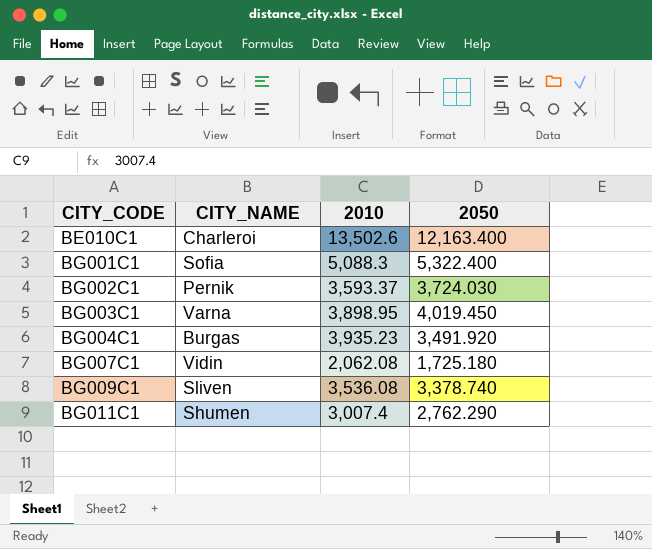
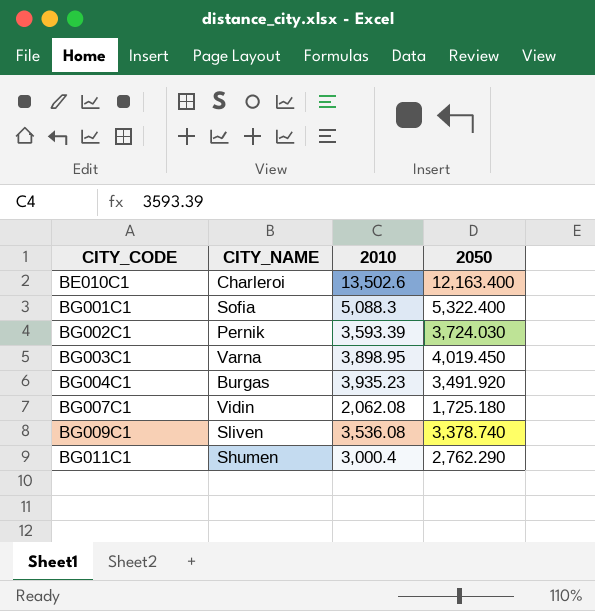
BG002C1 | 2010: 3,593.37 -> 3,593.39
BG011C1 | 2010: 3,007.4 -> 3,000.4

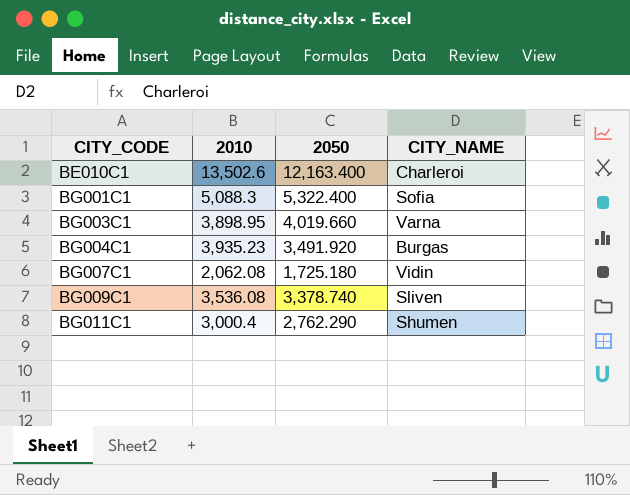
column CITY_NAME | position: 2 -> 4
row BG002C1: Pernik | 3,593.39 | 3,724.030 -> none
BG003C1 | 2050: 4,019.450 -> 4,019.660

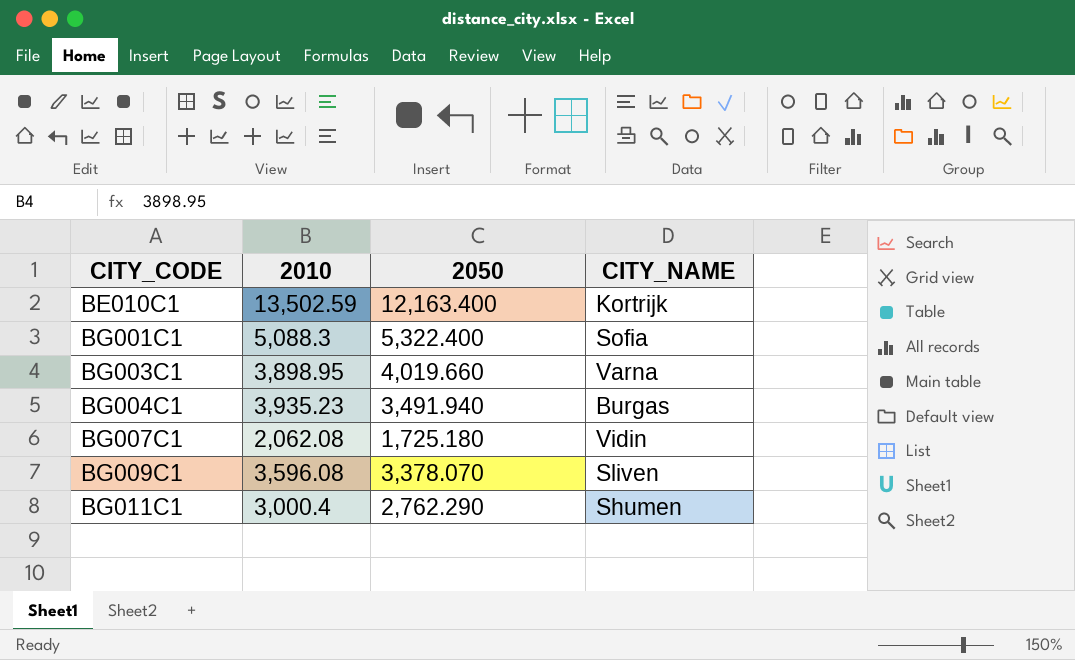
BE010C1 | 2010: 13,502.6 -> 13,502.59
BE010C1 | CITY_NAME: Charleroi -> Kortrijk
BG004C1 | 2050: 3,491.920 -> 3,491.940
BG009C1 | 2010: 3,536.08 -> 3,596.08
BG009C1 | 2050: 3,378.740 -> 3,378.070

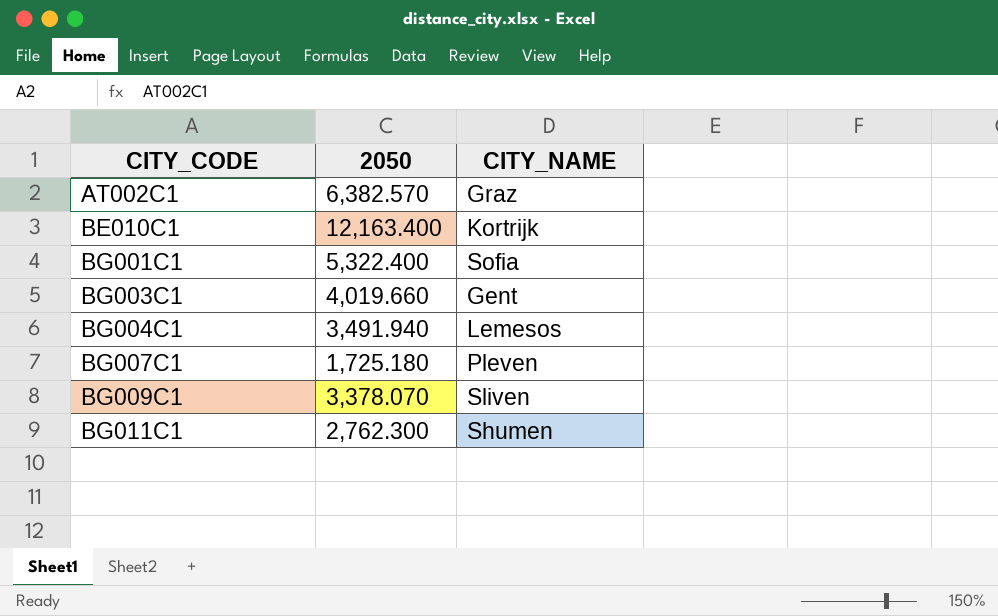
column 2010 | position: 2 -> none
row AT002C1: none -> 6,382.570 | Graz
BG003C1 | CITY_NAME: Varna -> Gent
BG004C1 | CITY_NAME: Burgas -> Lemesos
BG007C1 | CITY_NAME: Vidin -> Pleven
BG011C1 | 2050: 2,762.290 -> 2,762.300

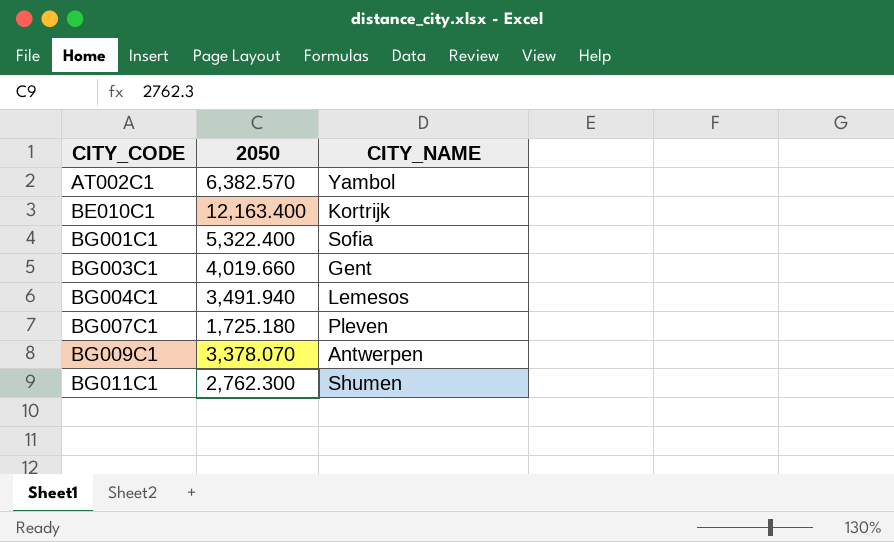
AT002C1 | CITY_NAME: Graz -> Yambol
BG009C1 | CITY_NAME: Sliven -> Antwerpen

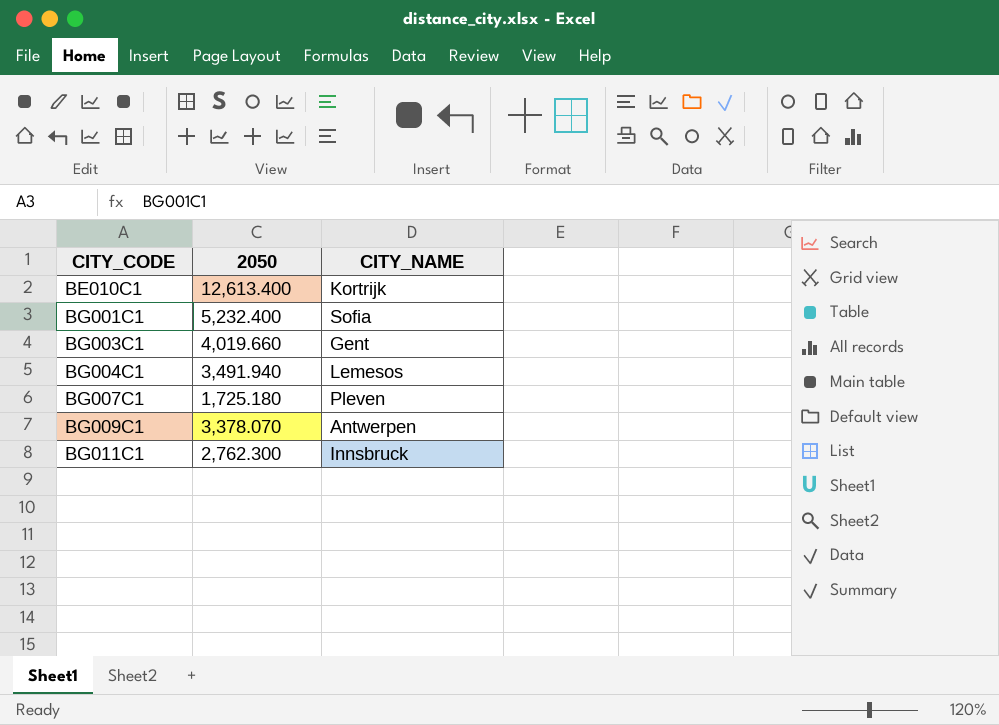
row AT002C1: 6,382.570 | Yambol -> none
BE010C1 | 2050: 12,163.400 -> 12,613.400
BG001C1 | 2050: 5,322.400 -> 5,232.400
BG011C1 | CITY_NAME: Shumen -> Innsbruck

